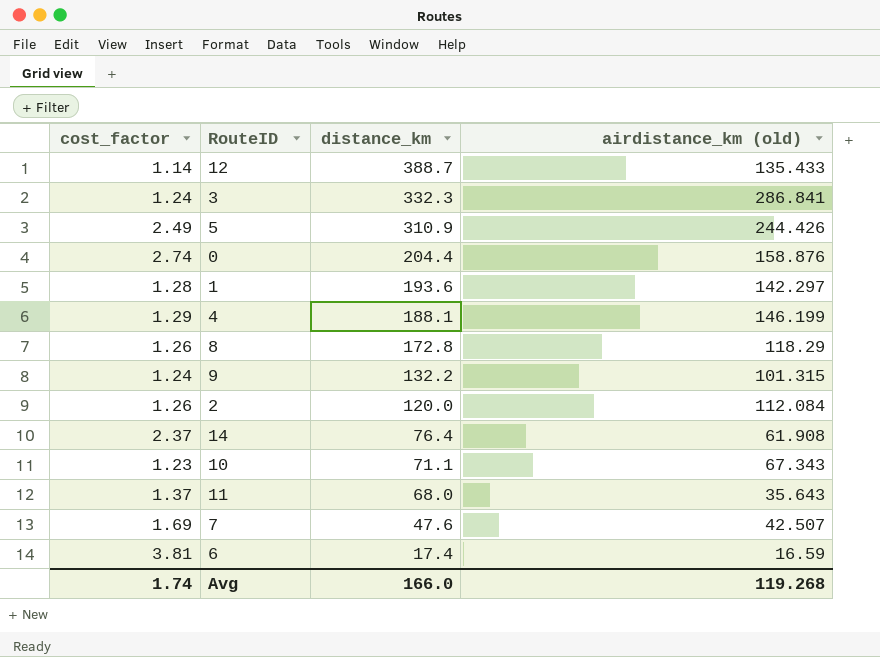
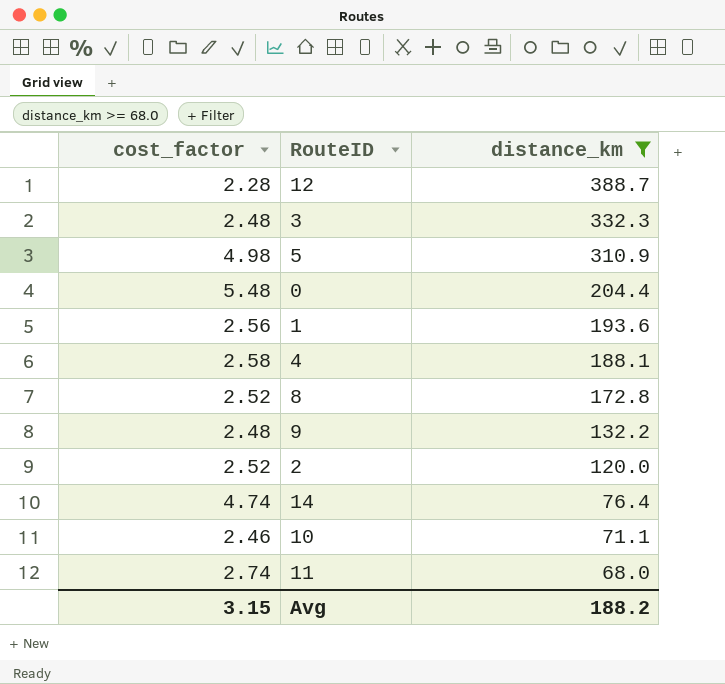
filter: none -> distance_km >= 68.0
column airdistance_km (old) | position: 4 -> none
12 | cost_factor: 1.14 -> 2.28
3 | cost_factor: 1.24 -> 2.48
5 | cost_factor: 2.49 -> 4.98
0 | cost_factor: 2.74 -> 5.48
1 | cost_factor: 1.28 -> 2.56
4 | cost_factor: 1.29 -> 2.58
8 | cost_factor: 1.26 -> 2.52
9 | cost_factor: 1.24 -> 2.48
2 | cost_factor: 1.26 -> 2.52
14 | cost_factor: 2.37 -> 4.74
10 | cost_factor: 1.23 -> 2.46
11 | cost_factor: 1.37 -> 2.74
Avg | cost_factor: 1.74 -> 3.15
Avg | distance_km: 166.0 -> 188.2

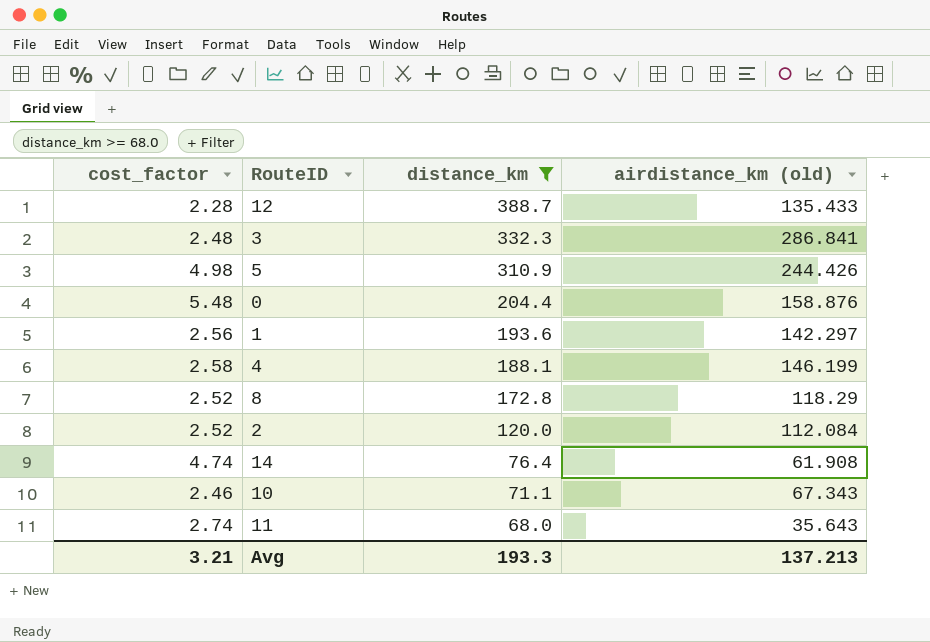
column airdistance_km (old) | position: none -> 4
row 9: 2.48 | 132.2 -> none
Avg | cost_factor: 3.15 -> 3.21
Avg | distance_km: 188.2 -> 193.3

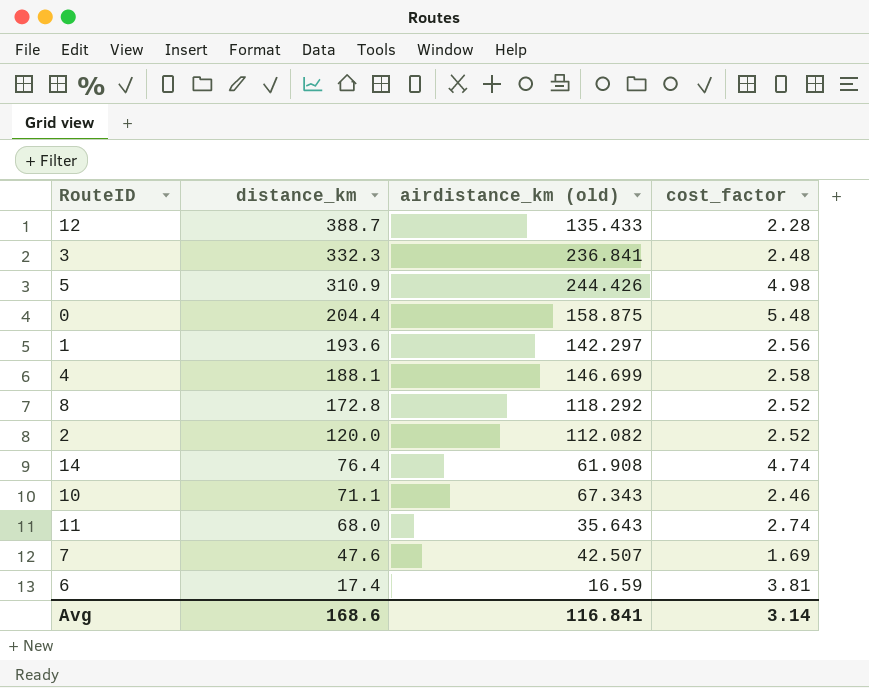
filter: distance_km >= 68.0 -> none
column cost_factor | position: 1 -> 4
3 | airdistance_km (old): 286.841 -> 236.841
0 | airdistance_km (old): 158.876 -> 158.875
4 | airdistance_km (old): 146.199 -> 146.699
8 | airdistance_km (old): 118.29 -> 118.292
2 | airdistance_km (old): 112.084 -> 112.082
Avg | distance_km: 193.3 -> 168.6
Avg | airdistance_km (old): 137.213 -> 116.841
Avg | cost_factor: 3.21 -> 3.14

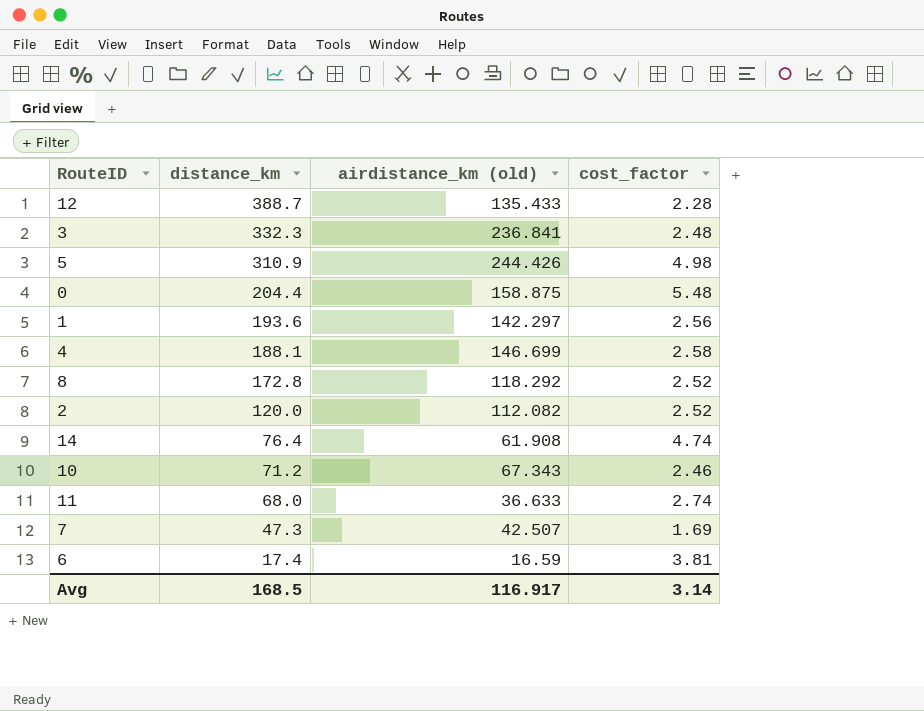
10 | distance_km: 71.1 -> 71.2
11 | airdistance_km (old): 35.643 -> 36.633
7 | distance_km: 47.6 -> 47.3
Avg | distance_km: 168.6 -> 168.5
Avg | airdistance_km (old): 116.841 -> 116.917

